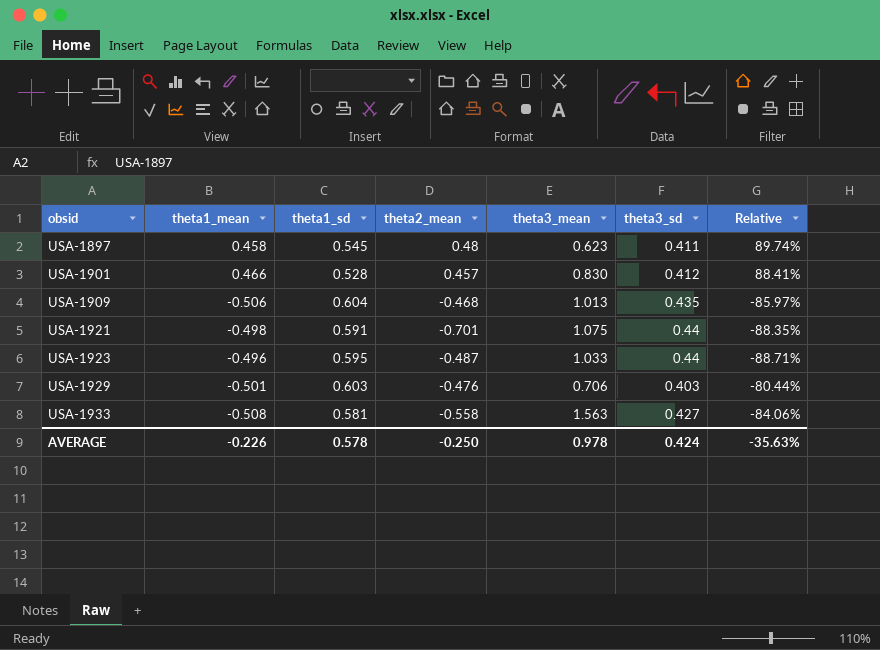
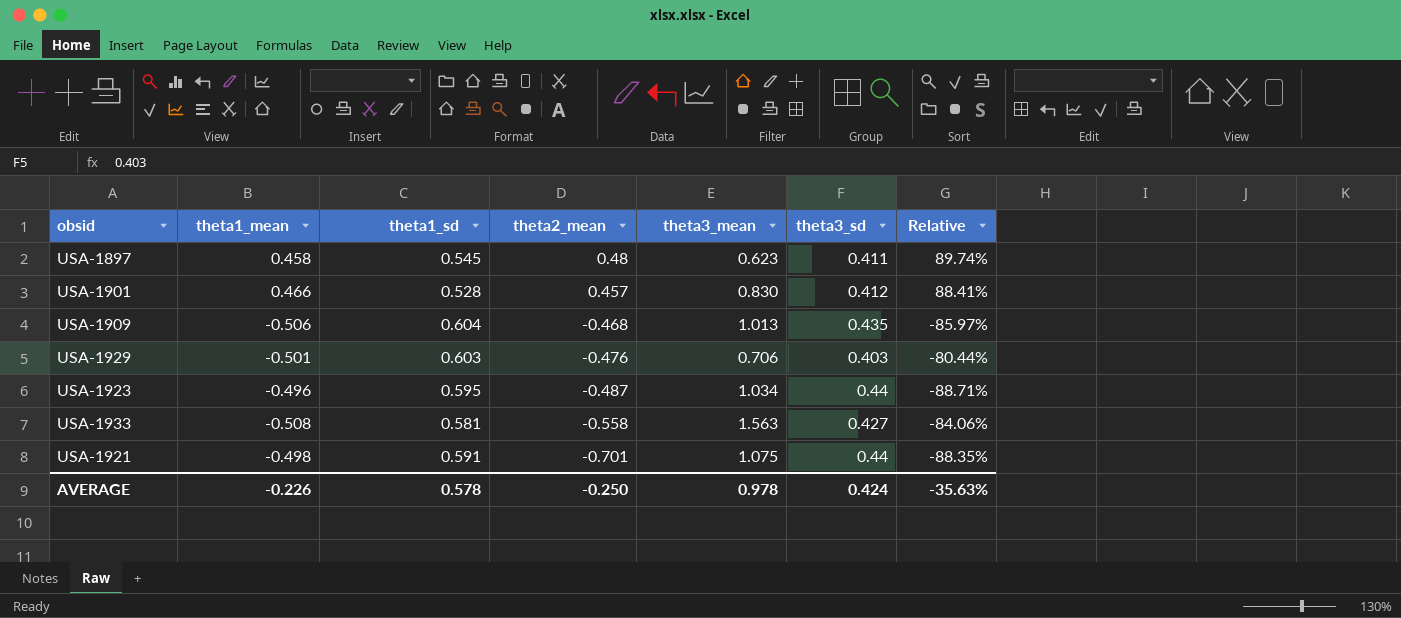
row order: obsid ascending -> theta2_mean descending
USA-1923 | theta3_mean: 1.033 -> 1.034

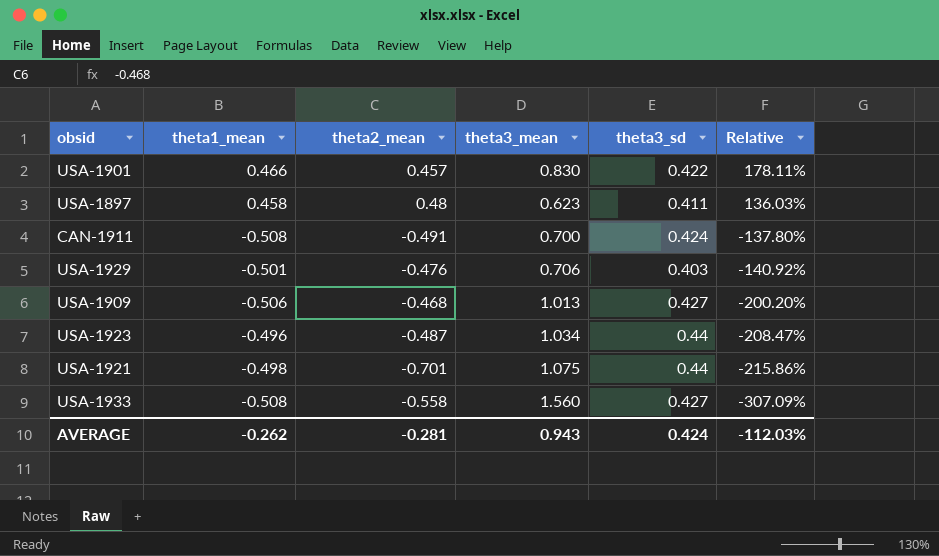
row order: theta2_mean descending -> Relative descending
column theta1_sd | position: 3 -> none
column Relative | formula: [theta3_sd] / [theta1_mean] -> [theta3_mean] / [theta1_mean]
USA-1901 | theta3_sd: 0.412 -> 0.422
row CAN-1911: none -> -0.508 | -0.491 | 0.700 | 0.424 | -137.80%
USA-1909 | theta3_sd: 0.435 -> 0.427
USA-1933 | theta3_mean: 1.563 -> 1.560
AVERAGE | theta1_mean: -0.226 -> -0.262
AVERAGE | theta2_mean: -0.250 -> -0.281
AVERAGE | theta3_mean: 0.978 -> 0.943
AVERAGE | Relative: -35.63% -> -112.03%

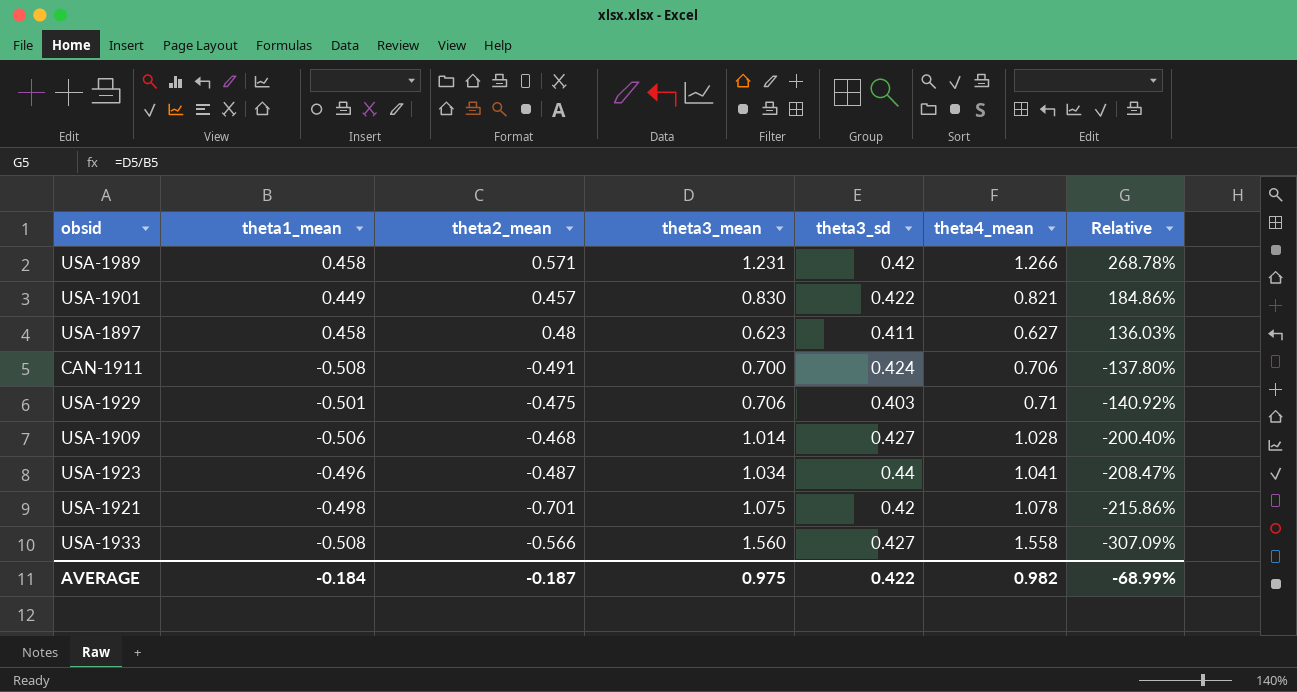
column theta4_mean | position: none -> 6
row USA-1989: none -> 0.458 | 0.571 | 1.231 | 0.42 | 1.266 | 268.78%
USA-1901 | theta1_mean: 0.466 -> 0.449
USA-1901 | Relative: 178.11% -> 184.86%
USA-1929 | theta2_mean: -0.476 -> -0.475
USA-1909 | theta3_mean: 1.013 -> 1.014
USA-1909 | Relative: -200.20% -> -200.40%
USA-1921 | theta3_sd: 0.44 -> 0.42
USA-1933 | theta2_mean: -0.558 -> -0.566
AVERAGE | theta1_mean: -0.262 -> -0.184
AVERAGE | theta2_mean: -0.281 -> -0.187
AVERAGE | theta3_mean: 0.943 -> 0.975
AVERAGE | theta3_sd: 0.424 -> 0.422
AVERAGE | Relative: -112.03% -> -68.99%

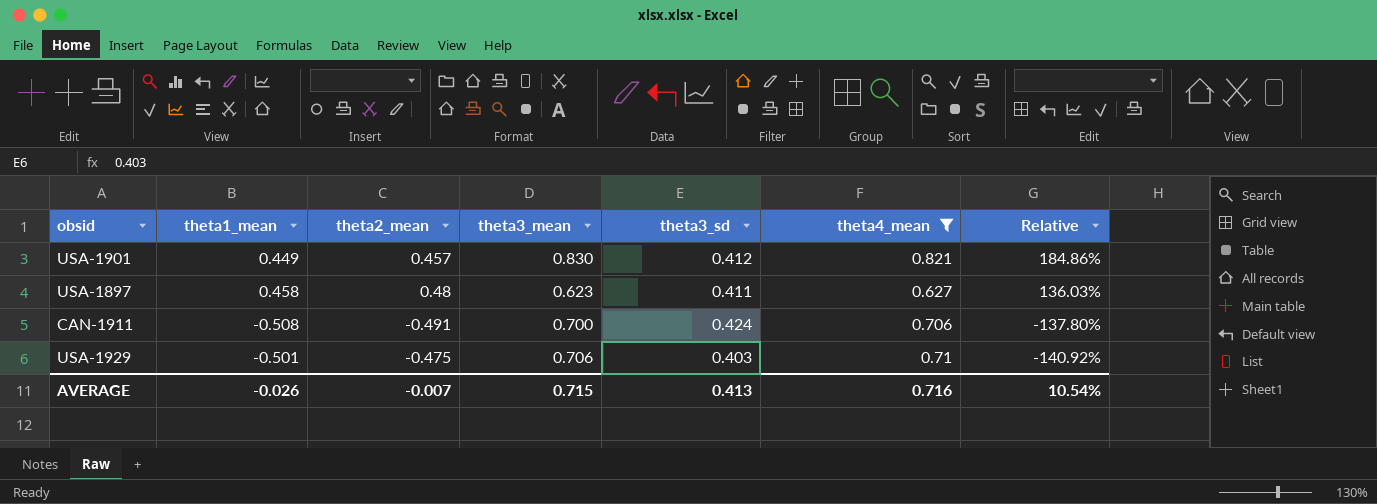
filter: none -> theta4_mean <= 0.821
USA-1901 | theta3_sd: 0.422 -> 0.412
AVERAGE | theta1_mean: -0.184 -> -0.026
AVERAGE | theta2_mean: -0.187 -> -0.007
AVERAGE | theta3_mean: 0.975 -> 0.715
AVERAGE | theta3_sd: 0.422 -> 0.413
AVERAGE | theta4_mean: 0.982 -> 0.716
AVERAGE | Relative: -68.99% -> 10.54%

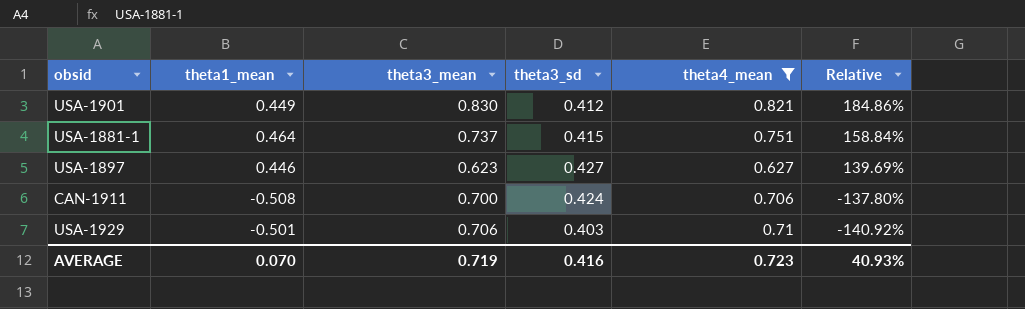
column theta2_mean | position: 3 -> none
row USA-1881-1: none -> 0.464 | 0.737 | 0.415 | 0.751 | 158.84%
USA-1897 | theta1_mean: 0.458 -> 0.446
USA-1897 | theta3_sd: 0.411 -> 0.427
USA-1897 | Relative: 136.03% -> 139.69%
AVERAGE | theta1_mean: -0.026 -> 0.070
AVERAGE | theta3_mean: 0.715 -> 0.719
AVERAGE | theta3_sd: 0.413 -> 0.416
AVERAGE | theta4_mean: 0.716 -> 0.723
AVERAGE | Relative: 10.54% -> 40.93%

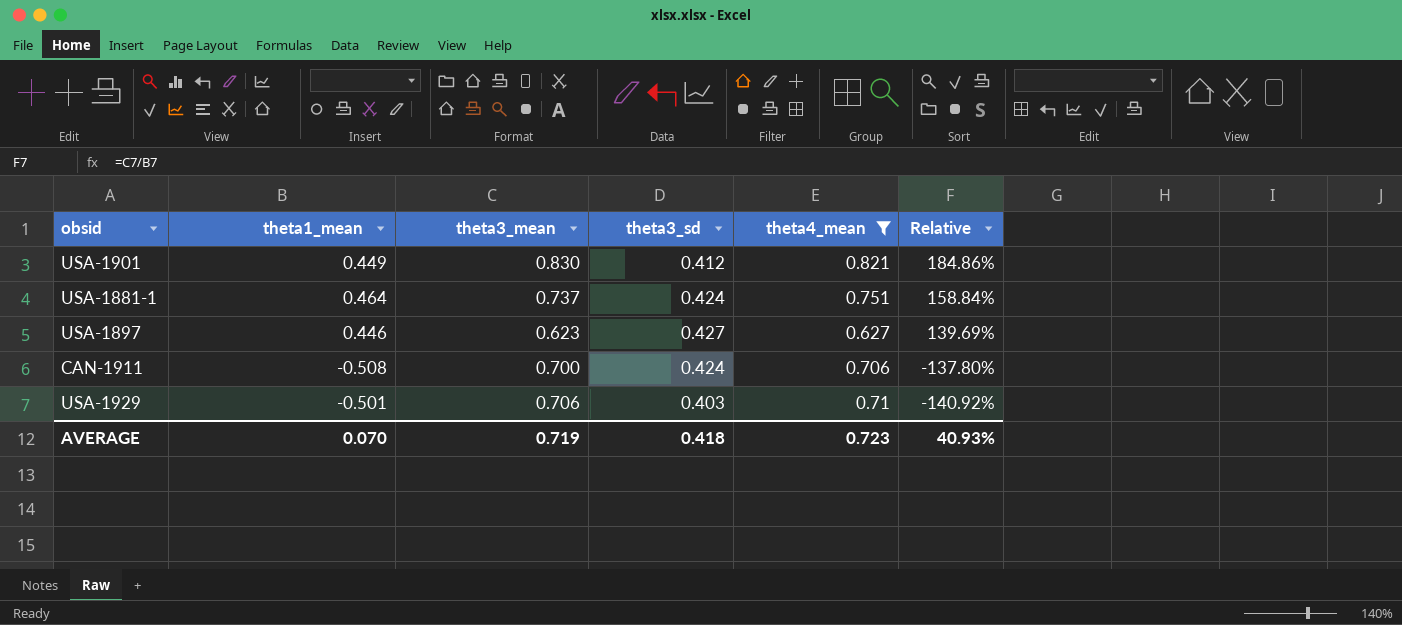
USA-1881-1 | theta3_sd: 0.415 -> 0.424
AVERAGE | theta3_sd: 0.416 -> 0.418

